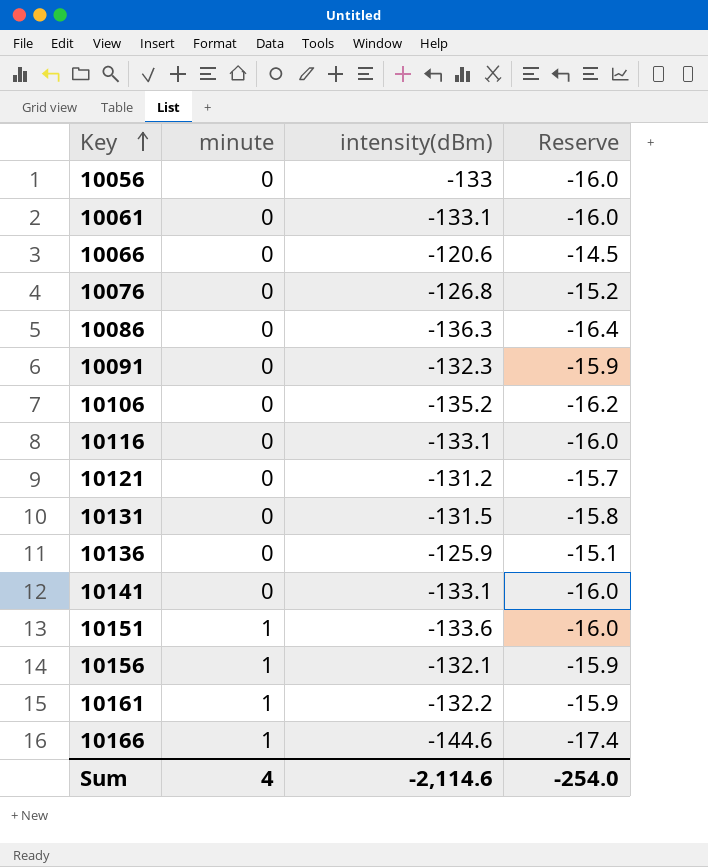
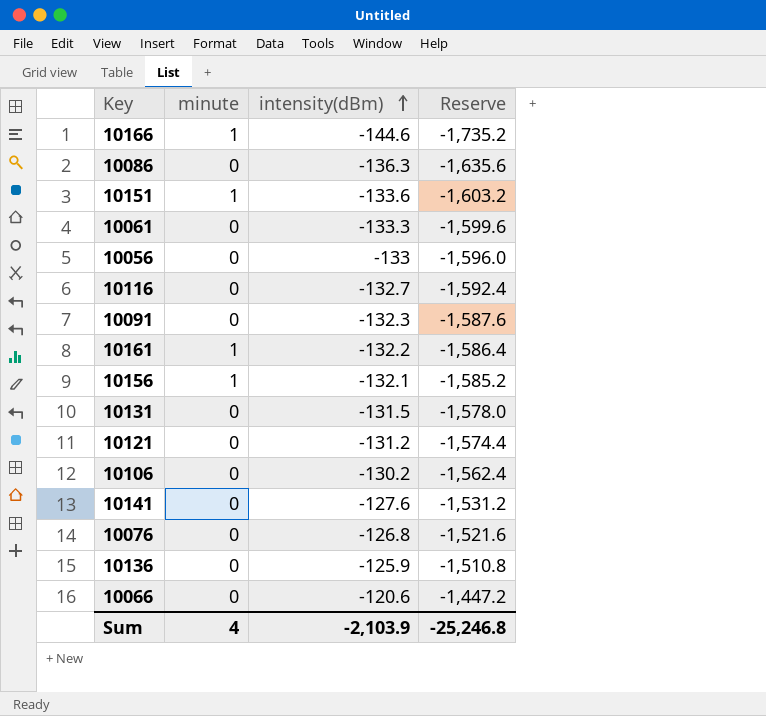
row order: Key ascending -> intensity(dBm) ascending
column Reserve | formula: [intensity(dBm)] * 0.12 -> [intensity(dBm)] * 12
10061 | intensity(dBm): -133.1 -> -133.3
10116 | intensity(dBm): -133.1 -> -132.7
10106 | intensity(dBm): -135.2 -> -130.2
10141 | intensity(dBm): -133.1 -> -127.6
Sum | intensity(dBm): -2,114.6 -> -2,103.9
Sum | Reserve: -254.0 -> -25,246.8

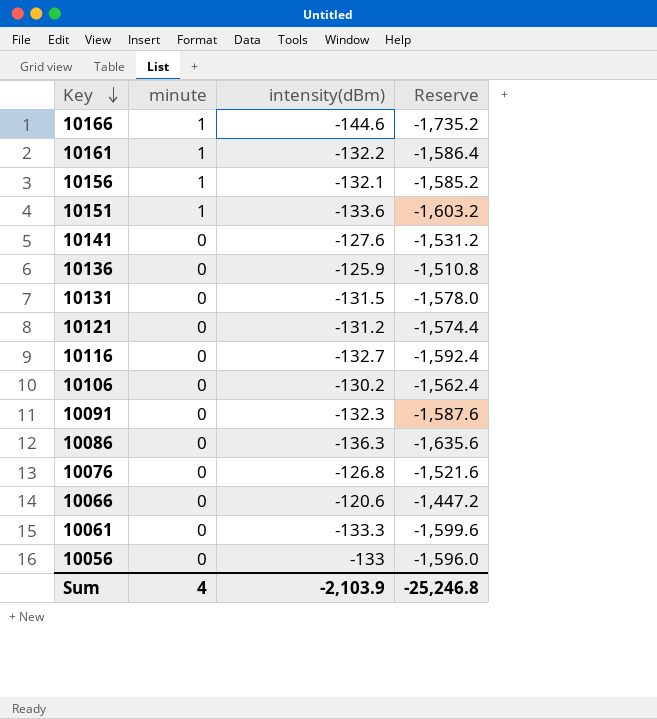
row order: intensity(dBm) ascending -> Key descending

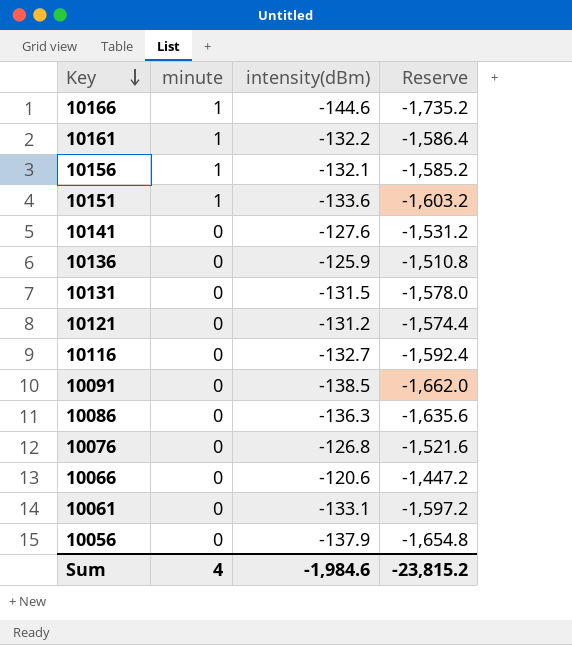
row 10106: 0 | -130.2 | -1,562.4 -> none
10091 | intensity(dBm): -132.3 -> -138.5
10091 | Reserve: -1,587.6 -> -1,662.0
10061 | intensity(dBm): -133.3 -> -133.1
10061 | Reserve: -1,599.6 -> -1,597.2
10056 | intensity(dBm): -133 -> -137.9
10056 | Reserve: -1,596.0 -> -1,654.8
Sum | intensity(dBm): -2,103.9 -> -1,984.6
Sum | Reserve: -25,246.8 -> -23,815.2

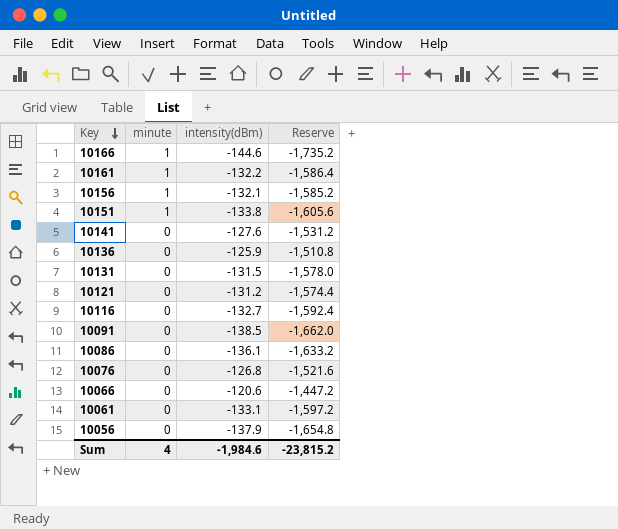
10151 | intensity(dBm): -133.6 -> -133.8
10151 | Reserve: -1,603.2 -> -1,605.6
10086 | intensity(dBm): -136.3 -> -136.1
10086 | Reserve: -1,635.6 -> -1,633.2

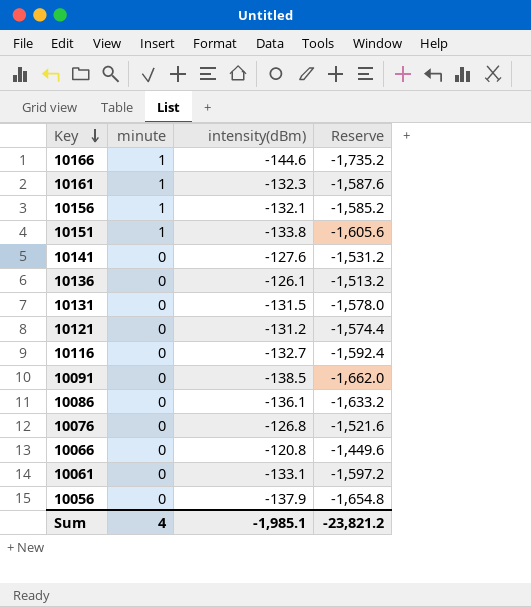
10161 | intensity(dBm): -132.2 -> -132.3
10161 | Reserve: -1,586.4 -> -1,587.6
10136 | intensity(dBm): -125.9 -> -126.1
10136 | Reserve: -1,510.8 -> -1,513.2
10066 | intensity(dBm): -120.6 -> -120.8
10066 | Reserve: -1,447.2 -> -1,449.6
Sum | intensity(dBm): -1,984.6 -> -1,985.1
Sum | Reserve: -23,815.2 -> -23,821.2

